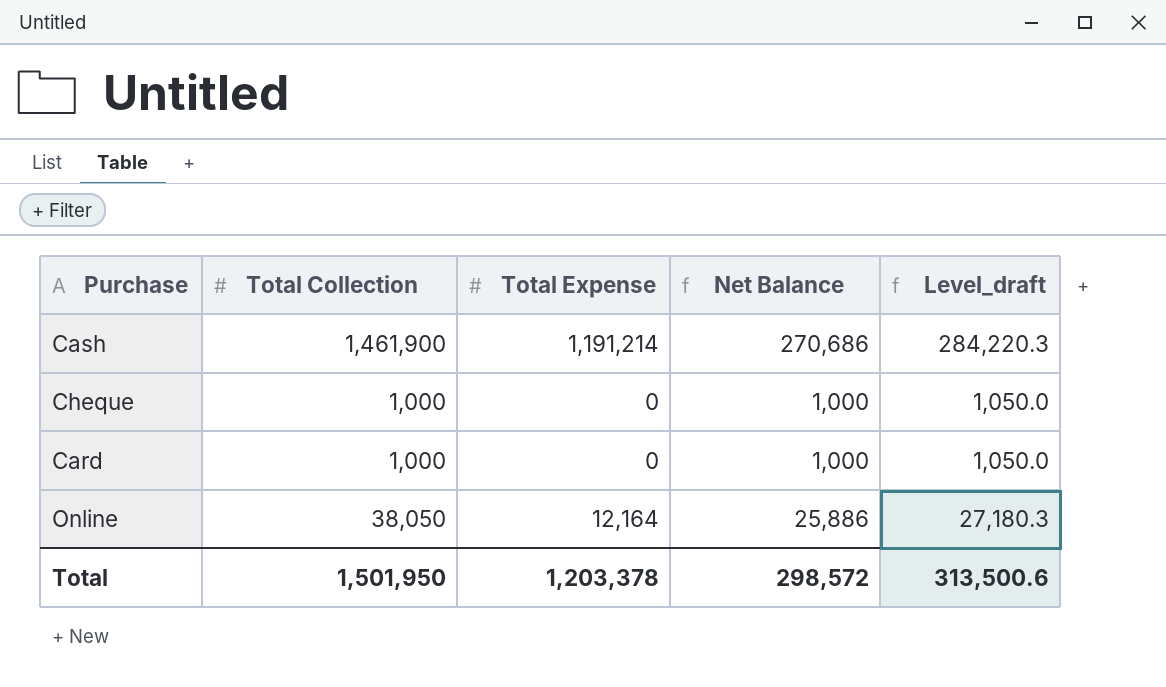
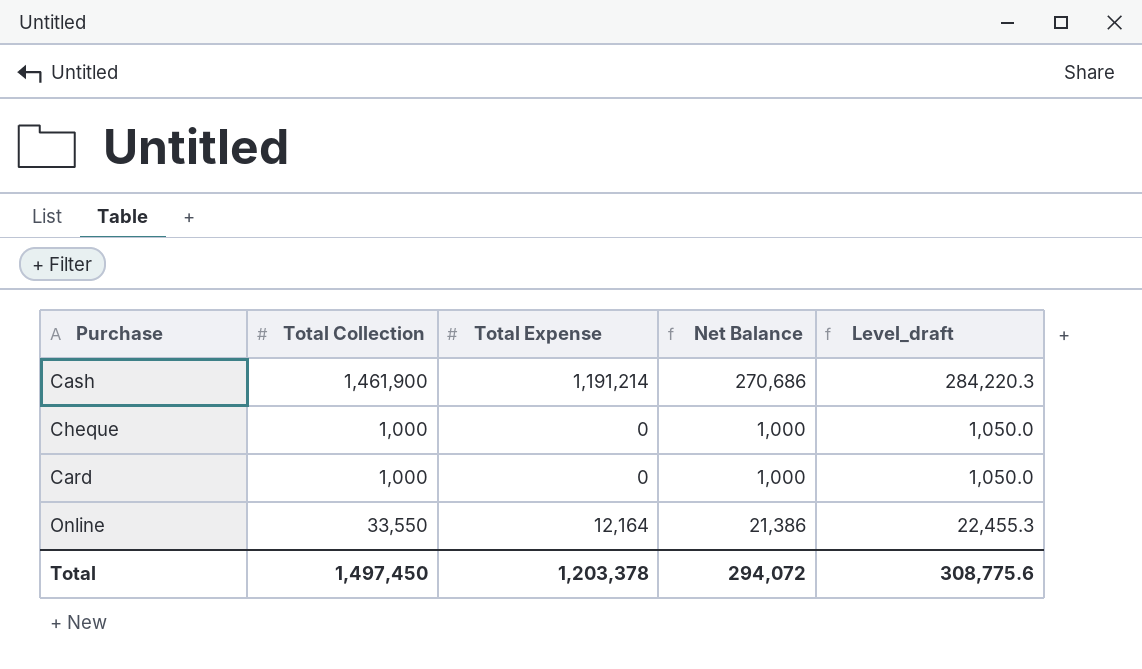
Online | Total Collection: 38,050 -> 33,550
Online | Net Balance: 25,886 -> 21,386
Online | Level_draft: 27,180.3 -> 22,455.3
Total | Total Collection: 1,501,950 -> 1,497,450
Total | Net Balance: 298,572 -> 294,072
Total | Level_draft: 313,500.6 -> 308,775.6

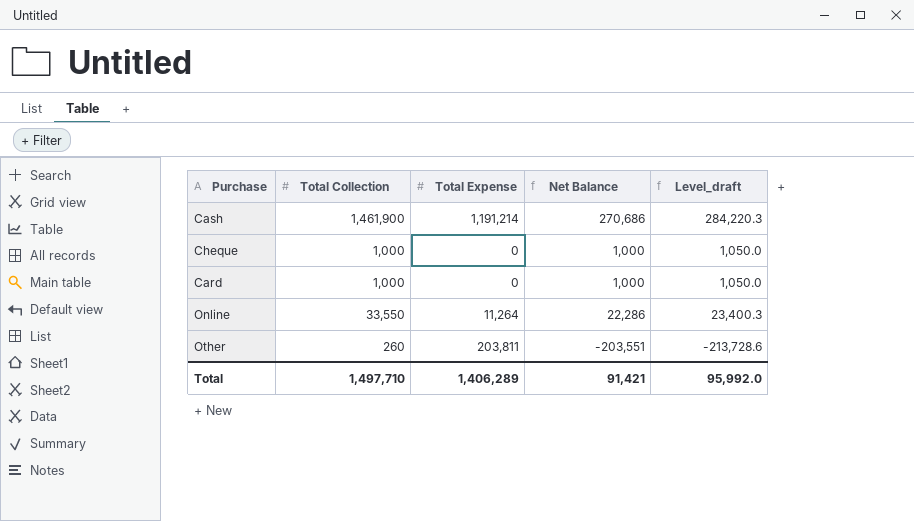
Online | Total Expense: 12,164 -> 11,264
Online | Net Balance: 21,386 -> 22,286
Online | Level_draft: 22,455.3 -> 23,400.3
row Other: none -> 260 | 203,811 | -203,551 | -213,728.6
Total | Total Collection: 1,497,450 -> 1,497,710
Total | Total Expense: 1,203,378 -> 1,406,289
Total | Net Balance: 294,072 -> 91,421
Total | Level_draft: 308,775.6 -> 95,992.0

